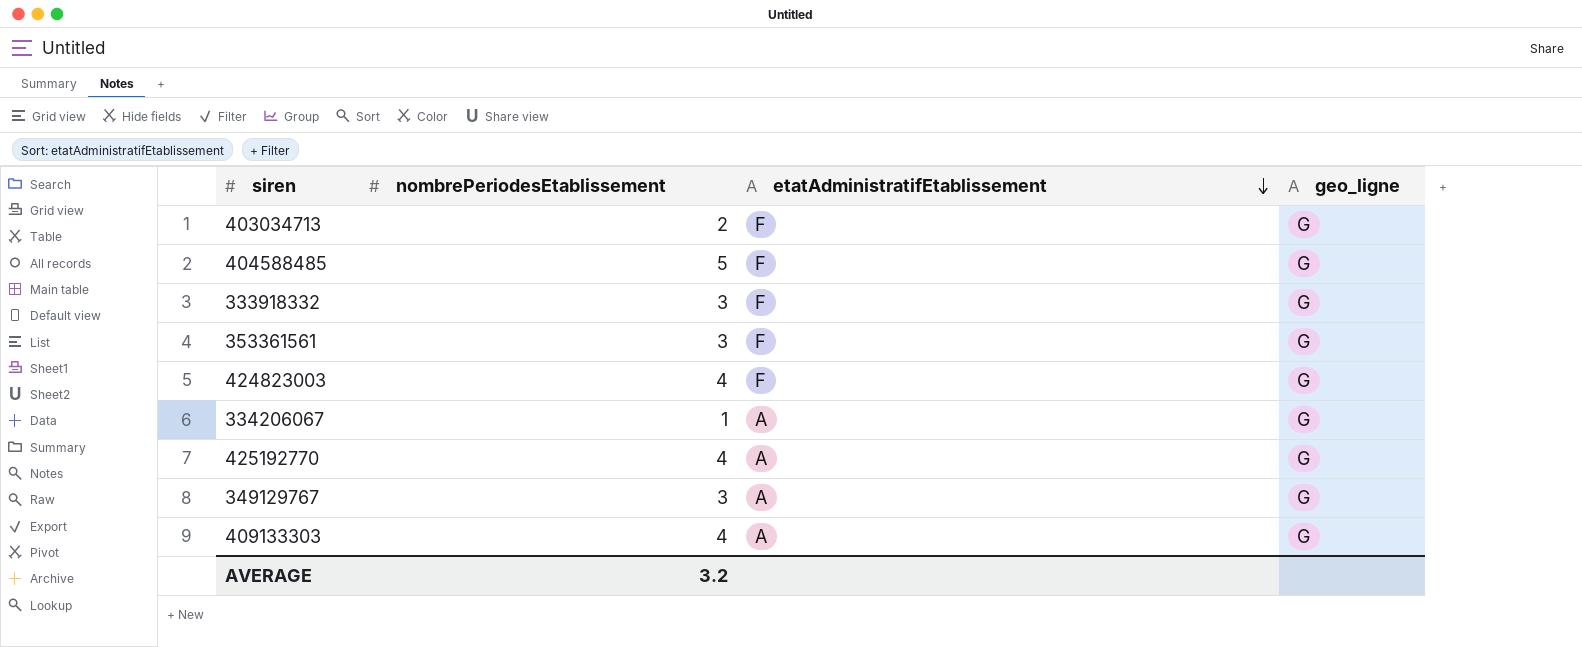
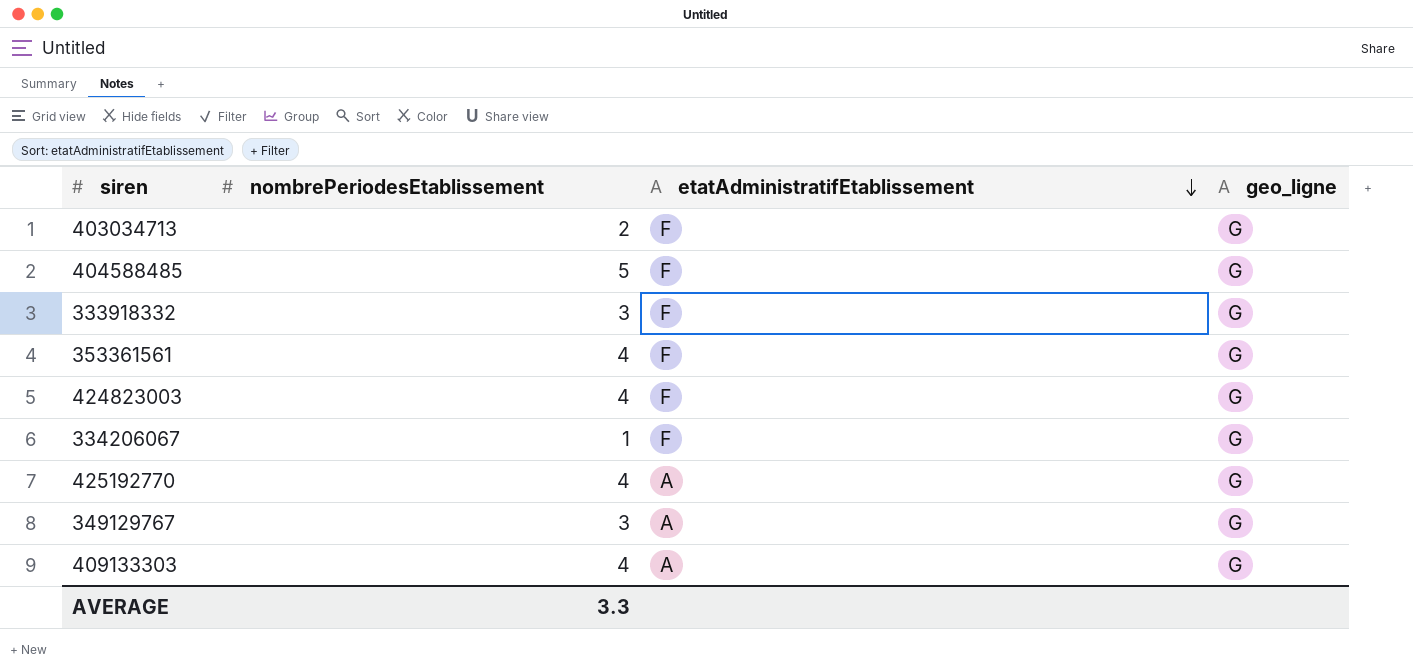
353361561 | nombrePeriodesEtablissement: 3 -> 4
334206067 | etatAdministratifEtablissement: A -> F
AVERAGE | nombrePeriodesEtablissement: 3.2 -> 3.3

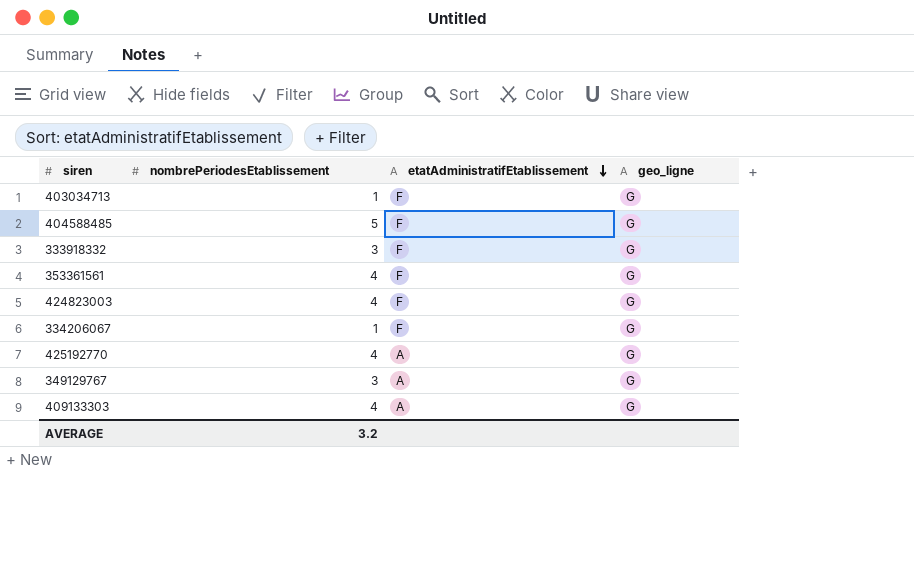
403034713 | nombrePeriodesEtablissement: 2 -> 1
AVERAGE | nombrePeriodesEtablissement: 3.3 -> 3.2

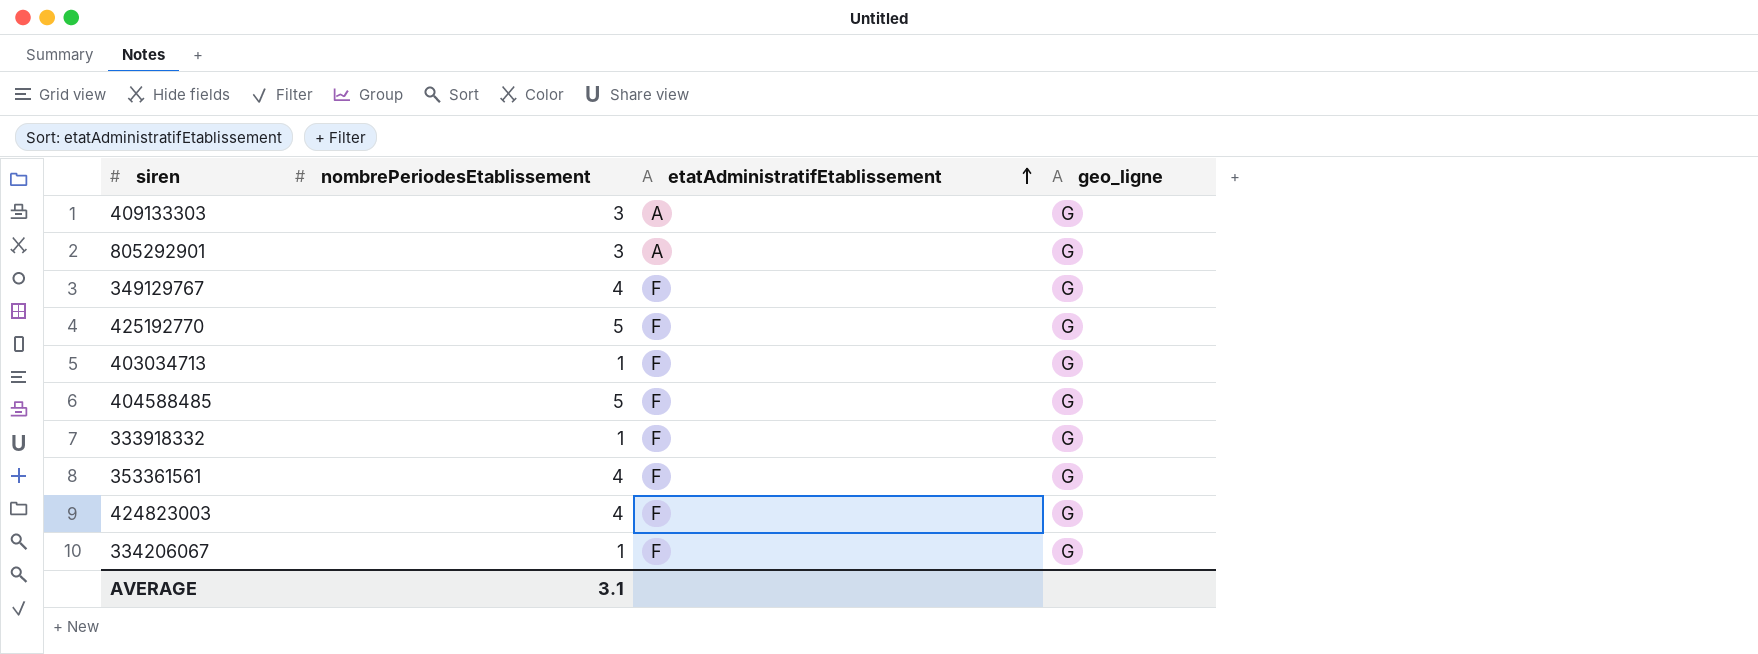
row order: etatAdministratifEtablissement descending -> etatAdministratifEtablissement ascending
409133303 | nombrePeriodesEtablissement: 4 -> 3
row 805292901: none -> 3 | A | G
349129767 | nombrePeriodesEtablissement: 3 -> 4
349129767 | etatAdministratifEtablissement: A -> F
425192770 | nombrePeriodesEtablissement: 4 -> 5
425192770 | etatAdministratifEtablissement: A -> F
333918332 | nombrePeriodesEtablissement: 3 -> 1
AVERAGE | nombrePeriodesEtablissement: 3.2 -> 3.1

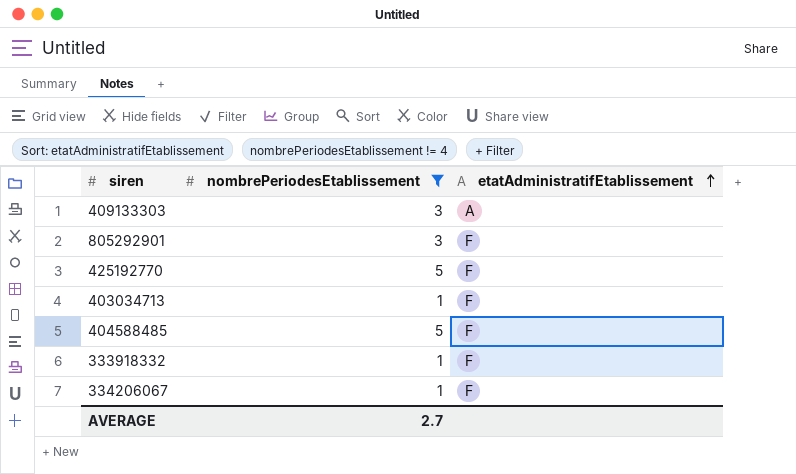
filter: none -> nombrePeriodesEtablissement != 4
column geo_ligne | position: 4 -> none
805292901 | etatAdministratifEtablissement: A -> F
AVERAGE | nombrePeriodesEtablissement: 3.1 -> 2.7

